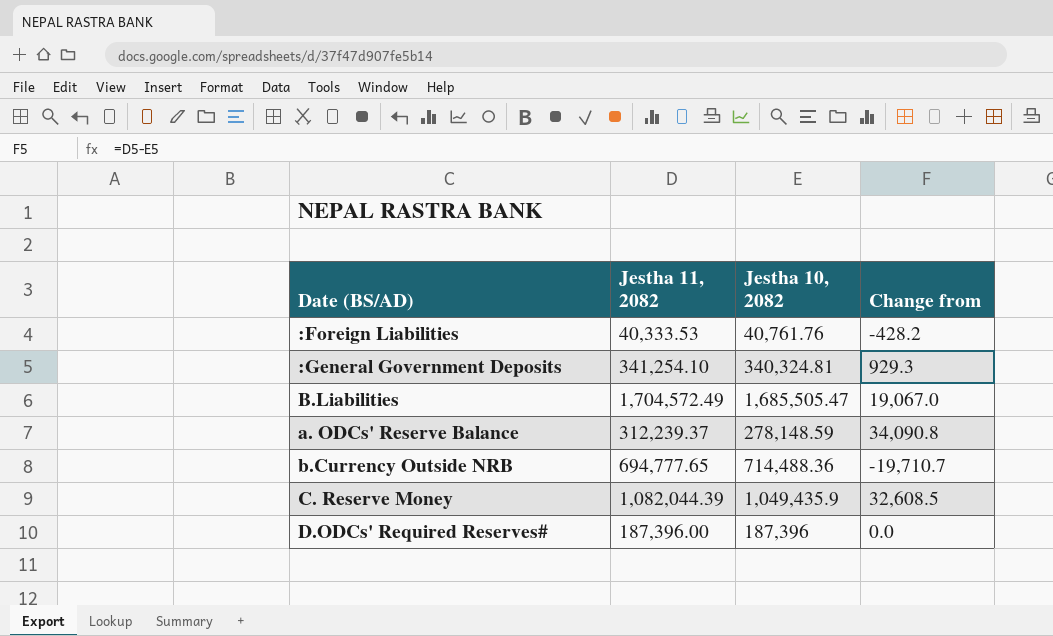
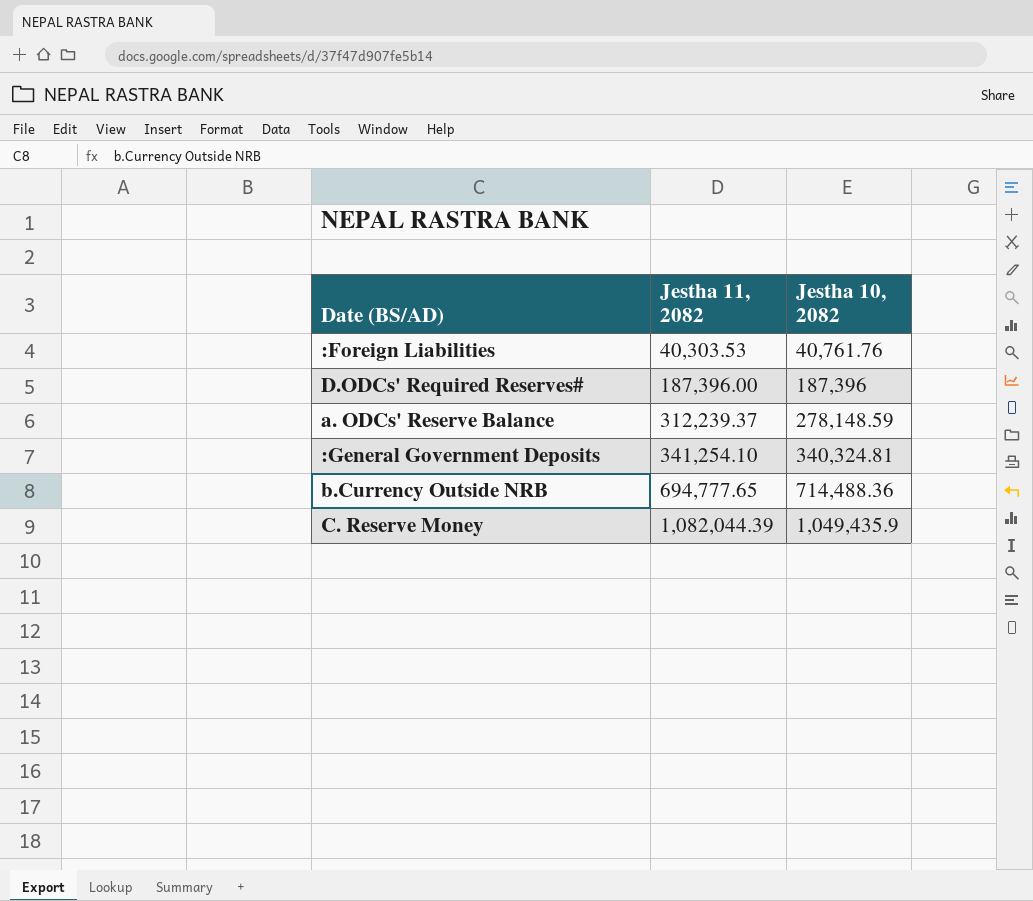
row order: none -> Jestha 11, 2082 ascending
column Change from | formula: [Jestha 11, 2082] - [Jestha 10, 2082] -> none
row B.Liabilities: 1,704,572.49 | 1,685,505.47 | 19,067.0 -> none
:Foreign Liabilities | Jestha 11, 2082: 40,333.53 -> 40,303.53

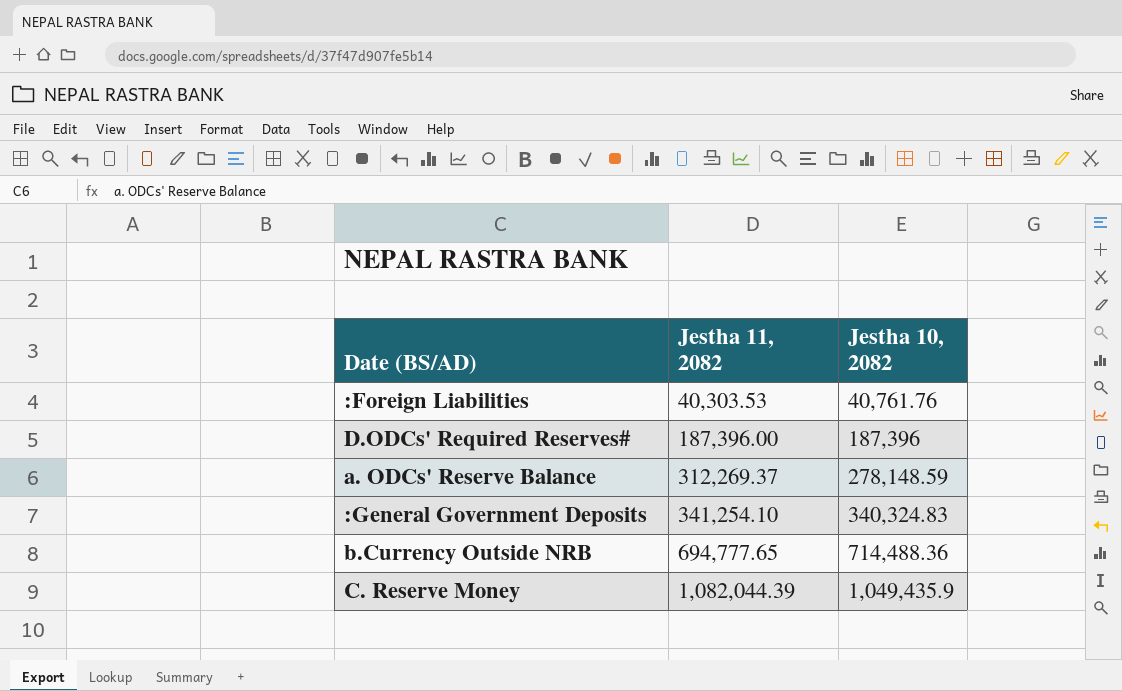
a. ODCs' Reserve Balance | Jestha 11, 2082: 312,239.37 -> 312,269.37
:General Government Deposits | Jestha 10, 2082: 340,324.81 -> 340,324.83

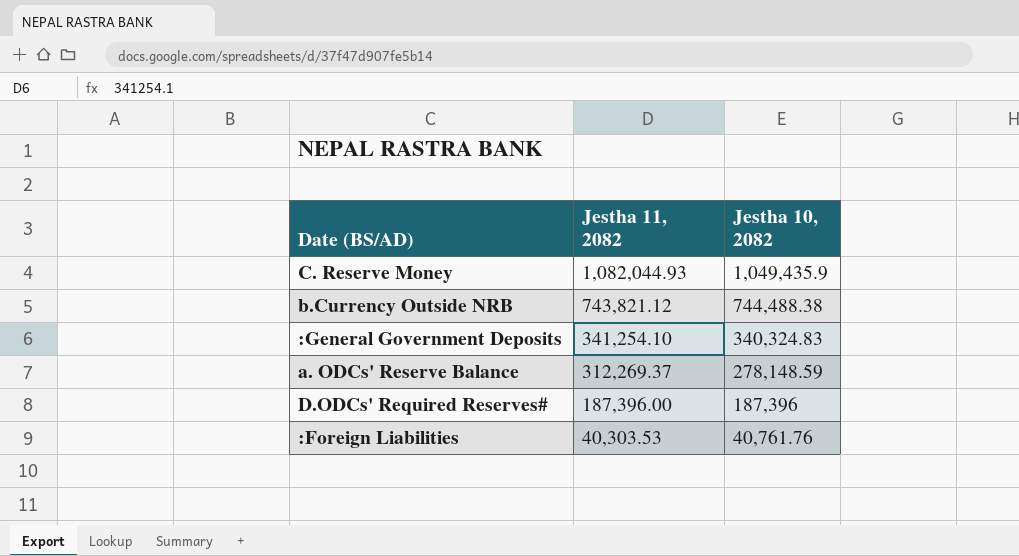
row order: Jestha 11, 2082 ascending -> Jestha 11, 2082 descending
C. Reserve Money | Jestha 11, 2082: 1,082,044.39 -> 1,082,044.93
b.Currency Outside NRB | Jestha 11, 2082: 694,777.65 -> 743,821.12
b.Currency Outside NRB | Jestha 10, 2082: 714,488.36 -> 744,488.38

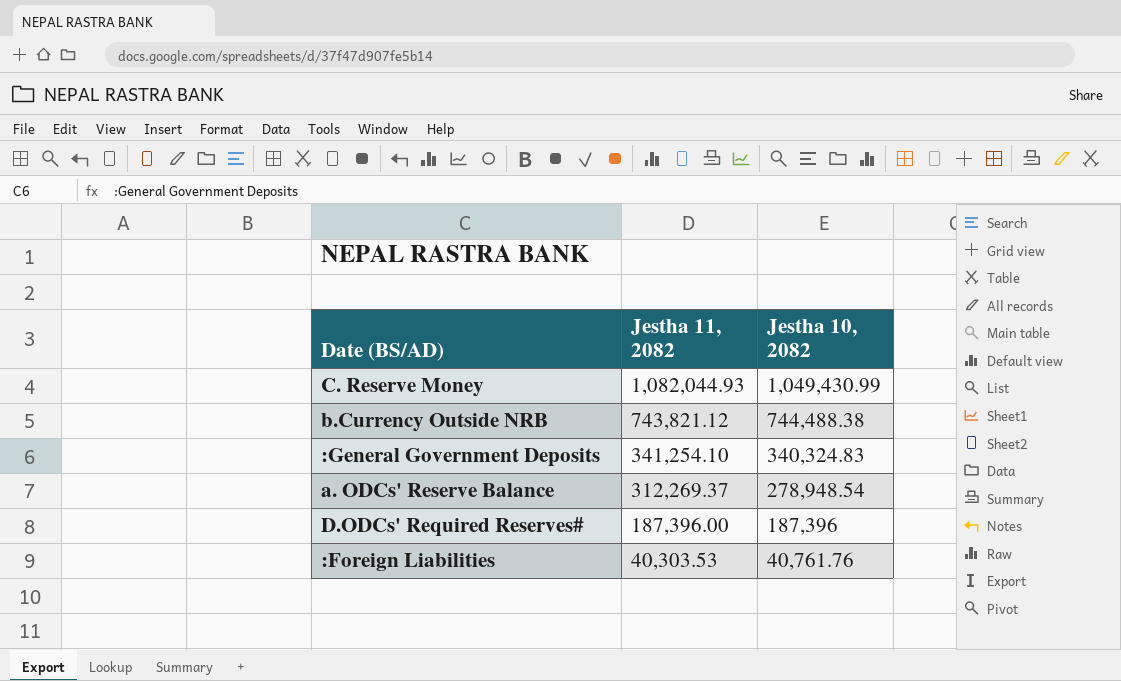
C. Reserve Money | Jestha 10, 2082: 1,049,435.9 -> 1,049,430.99
a. ODCs' Reserve Balance | Jestha 10, 2082: 278,148.59 -> 278,948.54

